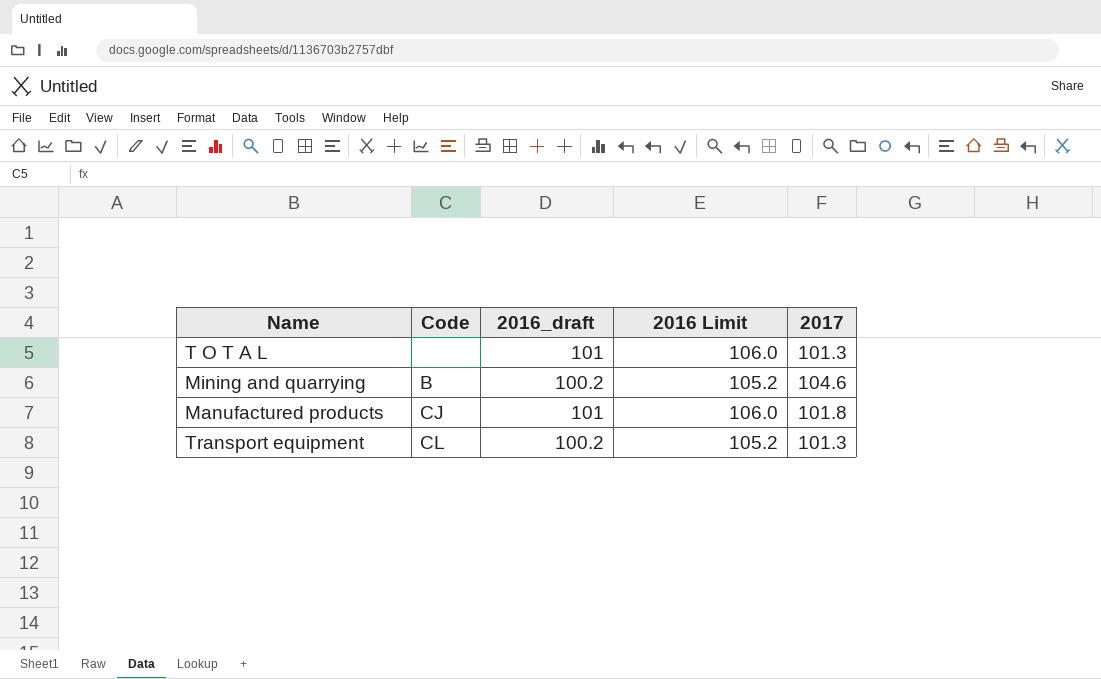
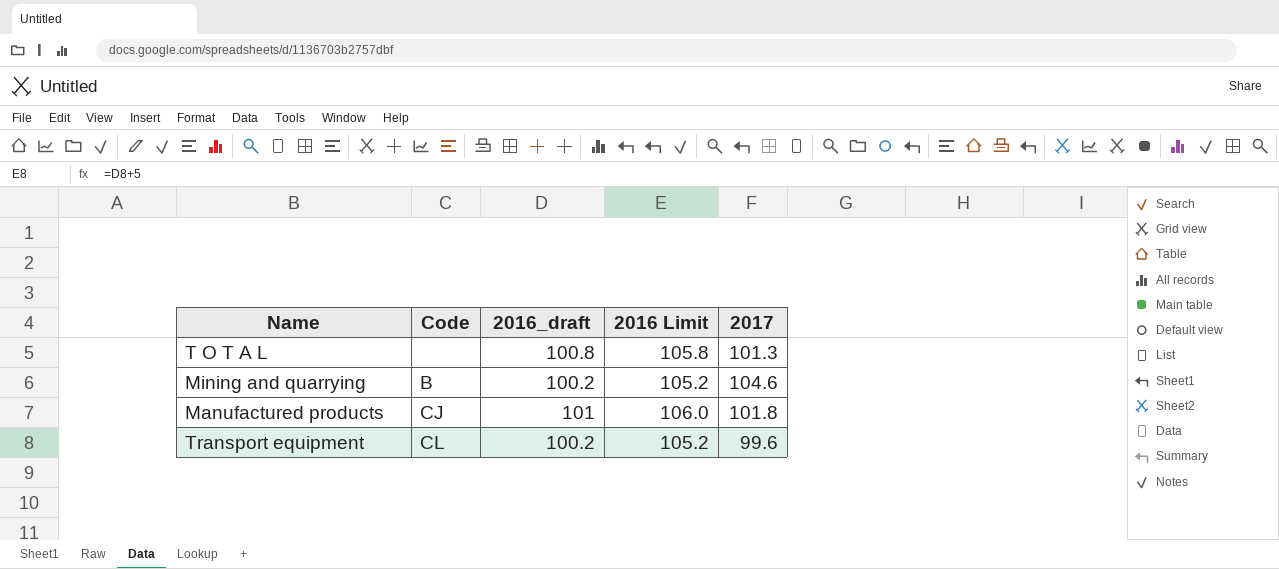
T O T A L | 2016_draft: 101 -> 100.8
T O T A L | 2016 Limit: 106.0 -> 105.8
Transport equipment | 2017: 101.3 -> 99.6

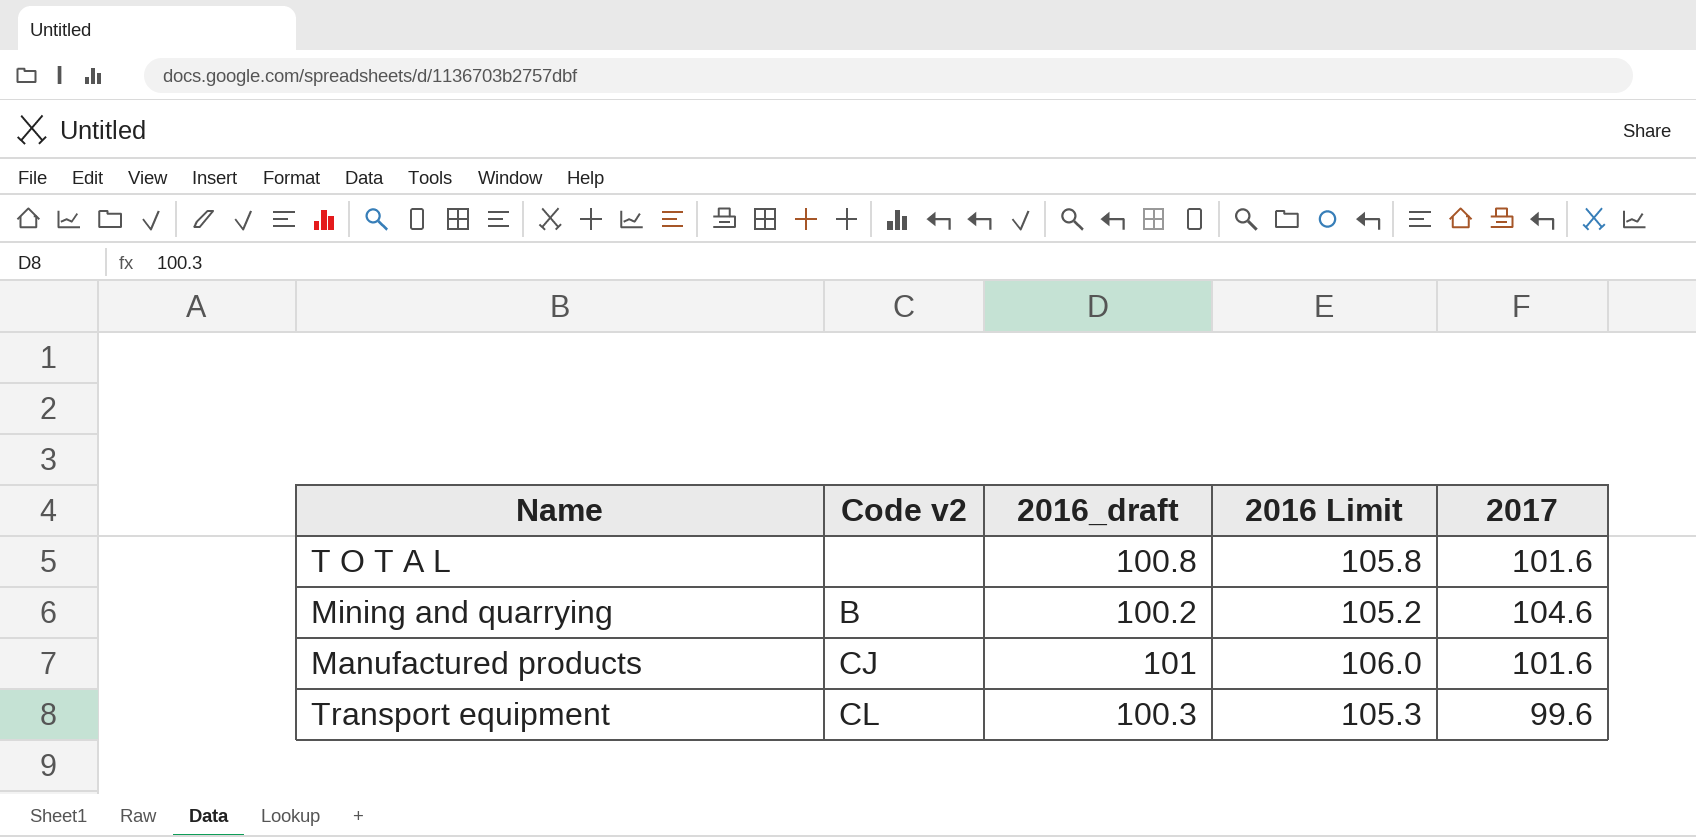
column name: Code -> Code v2
T O T A L | 2017: 101.3 -> 101.6
Manufactured products | 2017: 101.8 -> 101.6
Transport equipment | 2016_draft: 100.2 -> 100.3
Transport equipment | 2016 Limit: 105.2 -> 105.3

